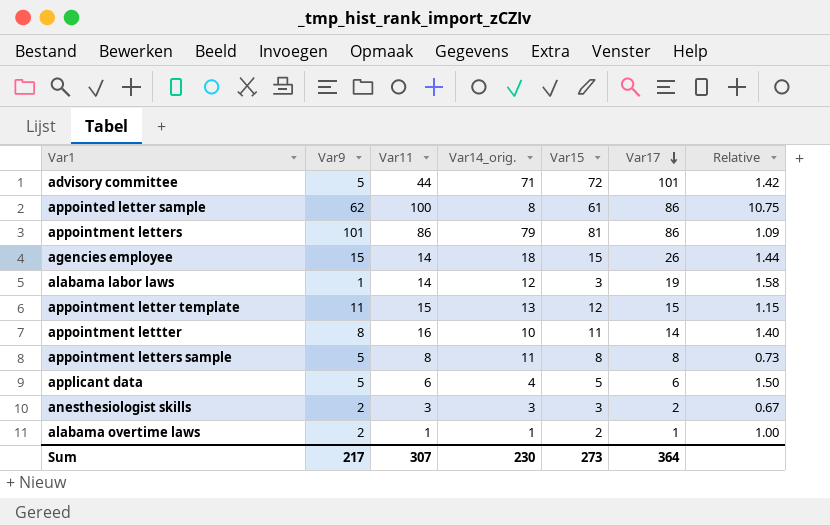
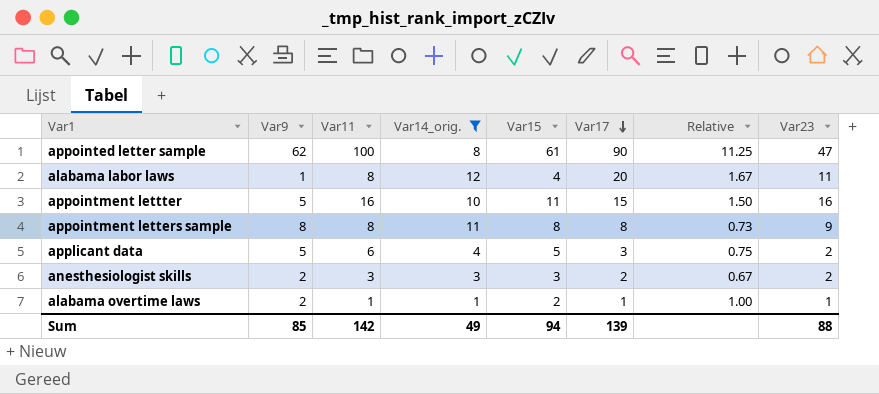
filter: none -> Var14_orig. <= 12
column Var23 | position: none -> 8
appointed letter sample | Var17: 86 -> 90
appointed letter sample | Relative: 10.75 -> 11.25
alabama labor laws | Var11: 14 -> 8
alabama labor laws | Var15: 3 -> 4
alabama labor laws | Var17: 19 -> 20
alabama labor laws | Relative: 1.58 -> 1.67
appointment lettter | Var9: 8 -> 5
appointment lettter | Var17: 14 -> 15
appointment lettter | Relative: 1.40 -> 1.50
appointment letters sample | Var9: 5 -> 8
applicant data | Var17: 6 -> 3
applicant data | Relative: 1.50 -> 0.75
Sum | Var9: 217 -> 85
Sum | Var11: 307 -> 142
Sum | Var14_orig.: 230 -> 49
Sum | Var15: 273 -> 94
Sum | Var17: 364 -> 139

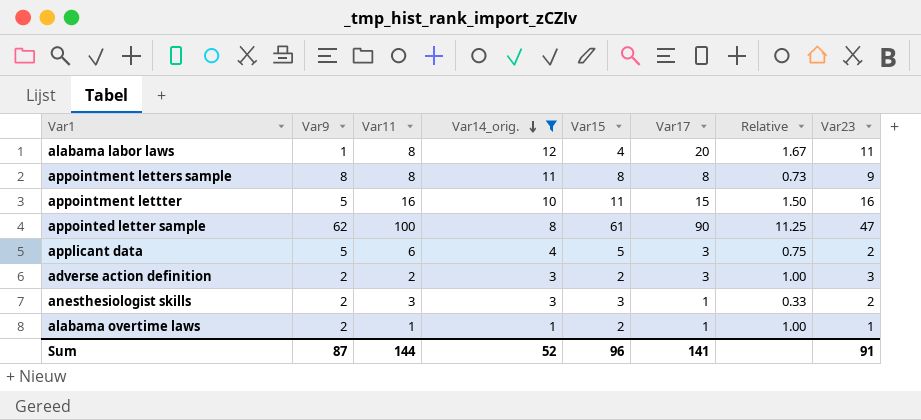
row order: Var17 descending -> Var14_orig. descending
row adverse action definition: none -> 2 | 2 | 3 | 2 | 3 | 1.00 | 3
anesthesiologist skills | Var17: 2 -> 1
anesthesiologist skills | Relative: 0.67 -> 0.33
Sum | Var9: 85 -> 87
Sum | Var11: 142 -> 144
Sum | Var14_orig.: 49 -> 52
Sum | Var15: 94 -> 96
Sum | Var17: 139 -> 141
Sum | Var23: 88 -> 91

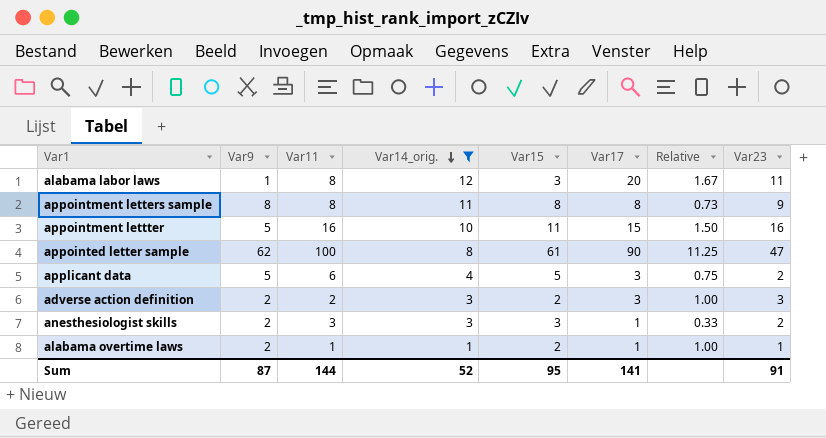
alabama labor laws | Var15: 4 -> 3
Sum | Var15: 96 -> 95

